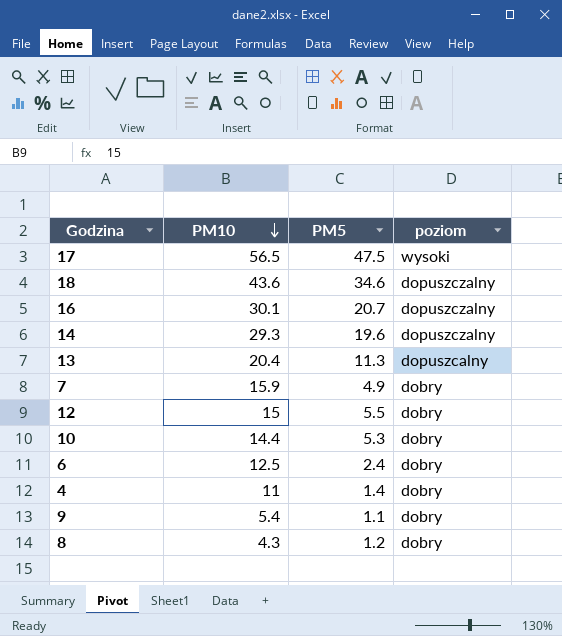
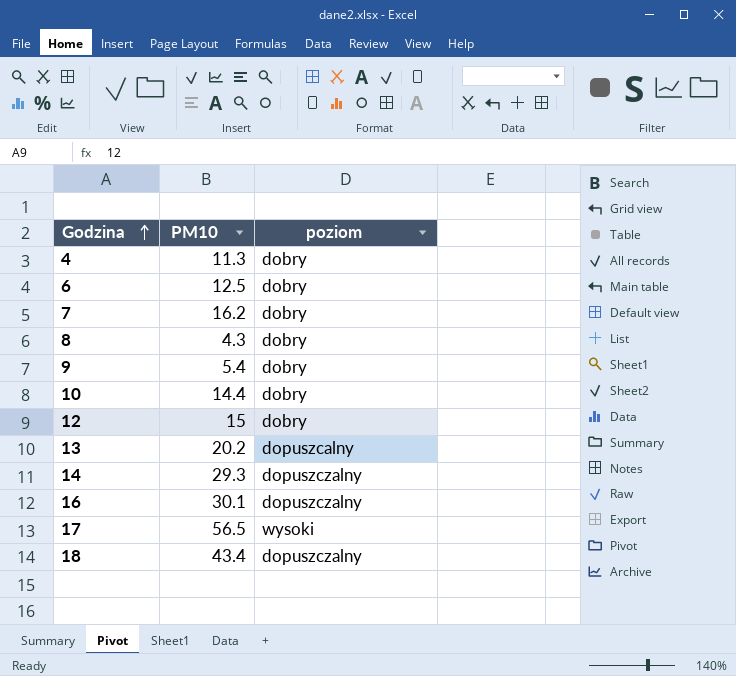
row order: PM10 descending -> Godzina ascending
column PM5 | position: 3 -> none
4 | PM10: 11 -> 11.3
7 | PM10: 15.9 -> 16.2
13 | PM10: 20.4 -> 20.2
18 | PM10: 43.6 -> 43.4

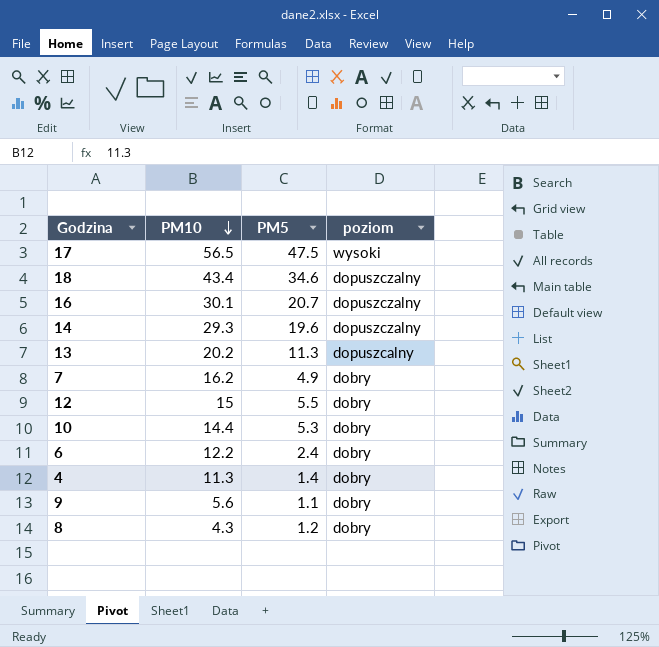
row order: Godzina ascending -> PM10 descending
column PM5 | position: none -> 3
6 | PM10: 12.5 -> 12.2
9 | PM10: 5.4 -> 5.6

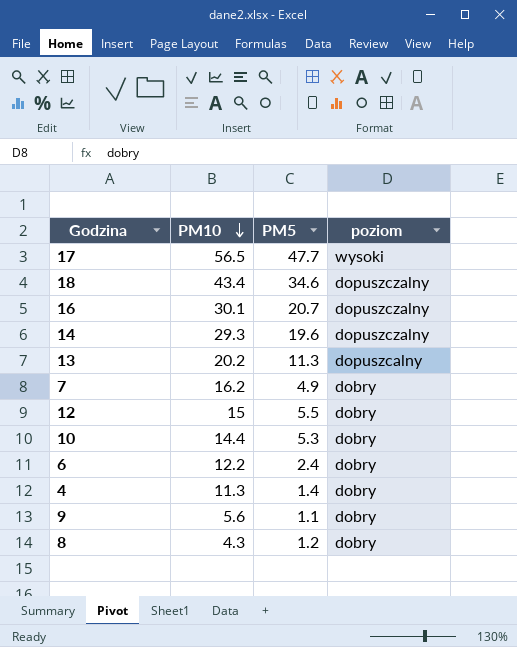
17 | PM5: 47.5 -> 47.7

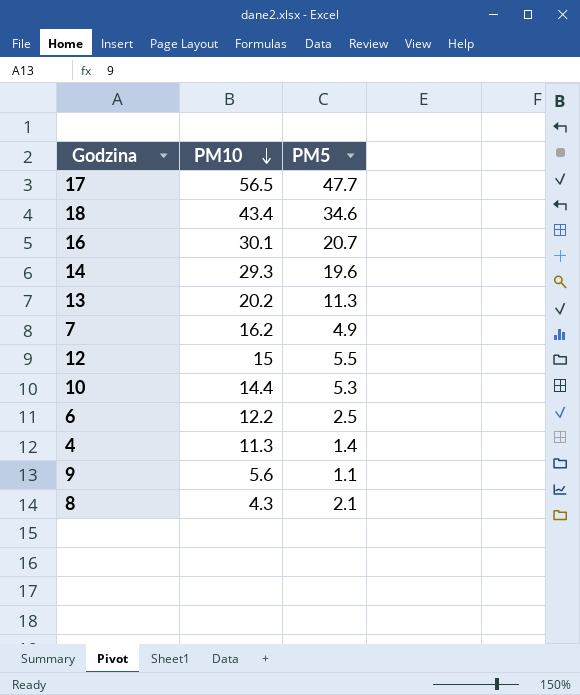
column poziom | position: 4 -> none
6 | PM5: 2.4 -> 2.5
8 | PM5: 1.2 -> 2.1

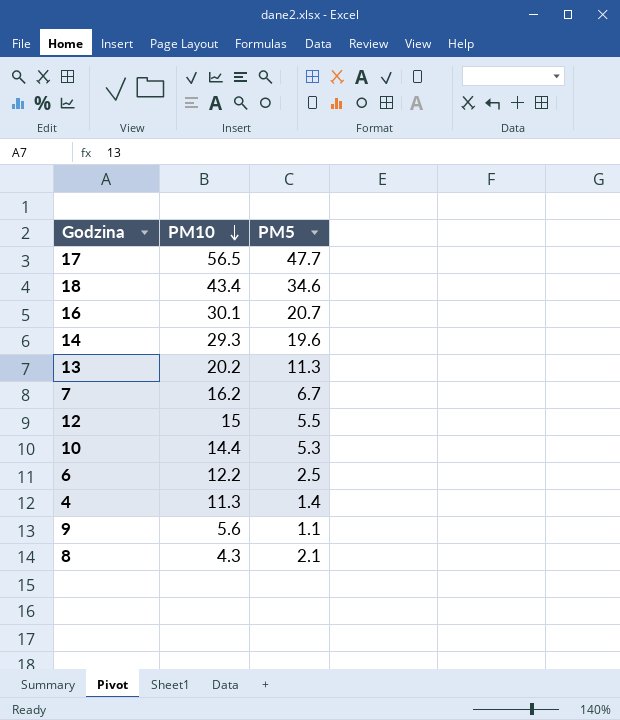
7 | PM5: 4.9 -> 6.7

